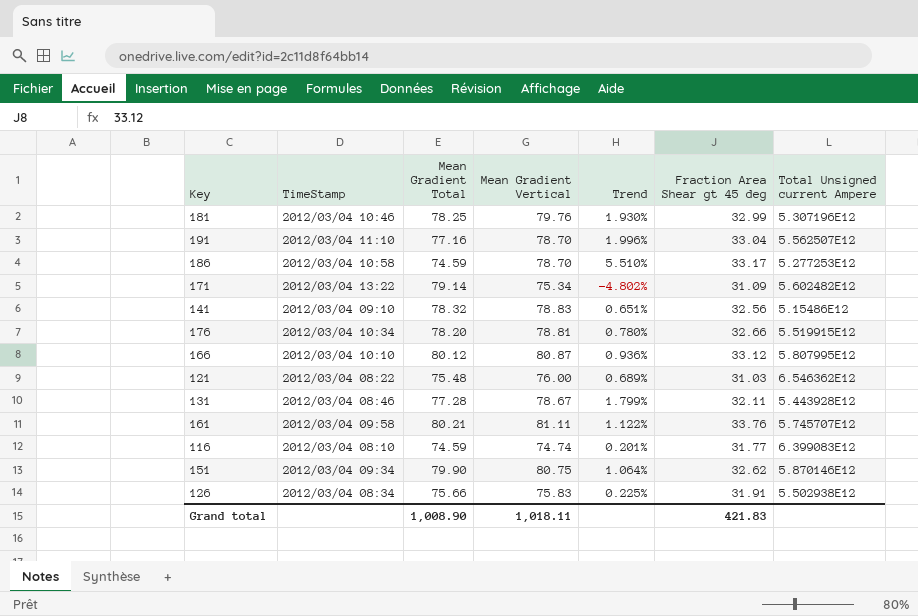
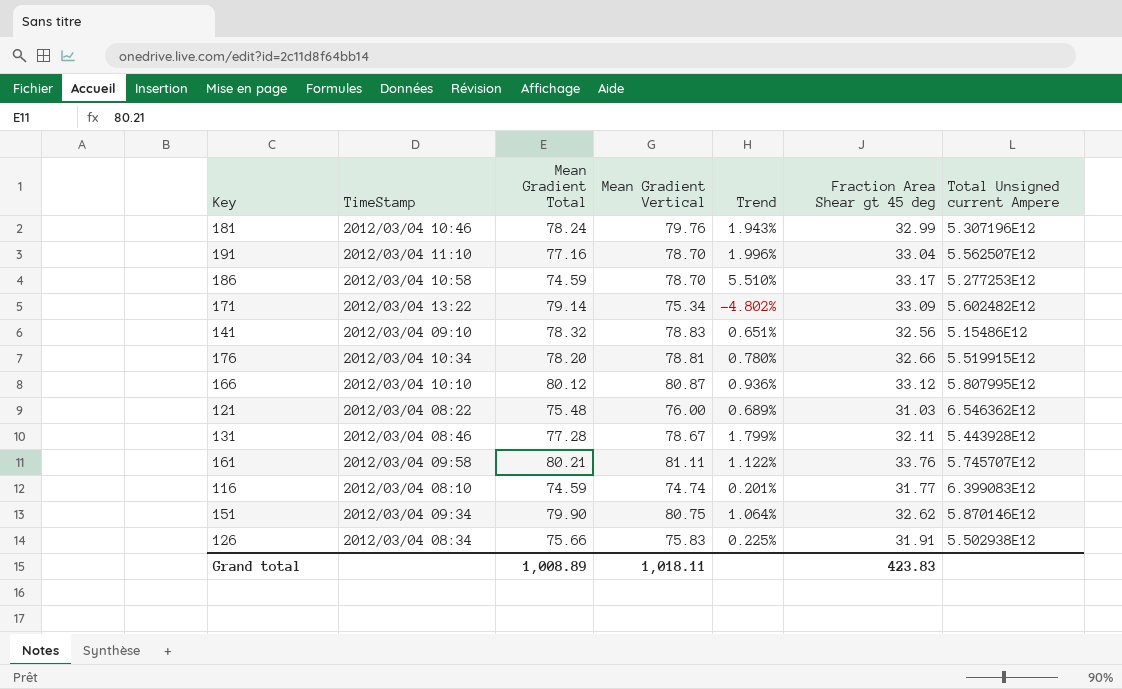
181 | Mean Gradient Total: 78.25 -> 78.24
181 | Trend: 1.930% -> 1.943%
171 | Fraction Area Shear gt 45 deg: 31.09 -> 33.09
Grand total | Mean Gradient Total: 1,008.90 -> 1,008.89
Grand total | Fraction Area Shear gt 45 deg: 421.83 -> 423.83

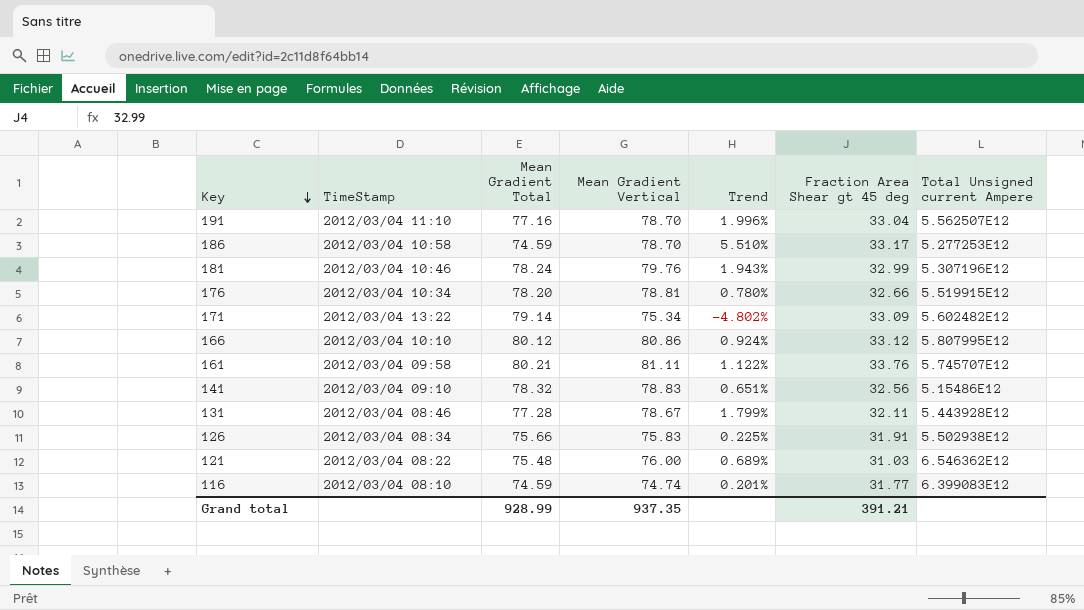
row order: none -> Key descending
row 151: 2012/03/04 09:34 | 79.90 | 80.75 | 1.064% | 32.62 | 5.870146E12 -> none
166 | Mean Gradient Vertical: 80.87 -> 80.86
166 | Trend: 0.936% -> 0.924%
Grand total | Mean Gradient Total: 1,008.89 -> 928.99
Grand total | Mean Gradient Vertical: 1,018.11 -> 937.35
Grand total | Fraction Area Shear gt 45 deg: 423.83 -> 391.21

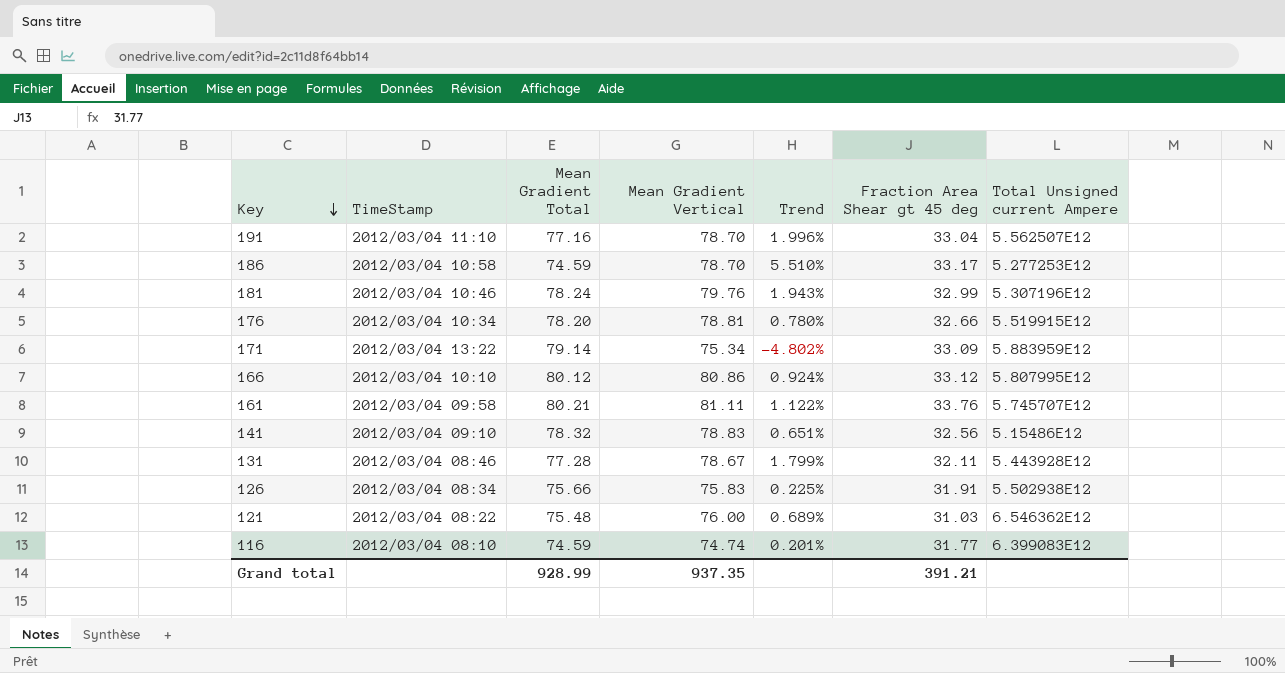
171 | Total Unsigned current Ampere: 5.602482E12 -> 5.883959E12

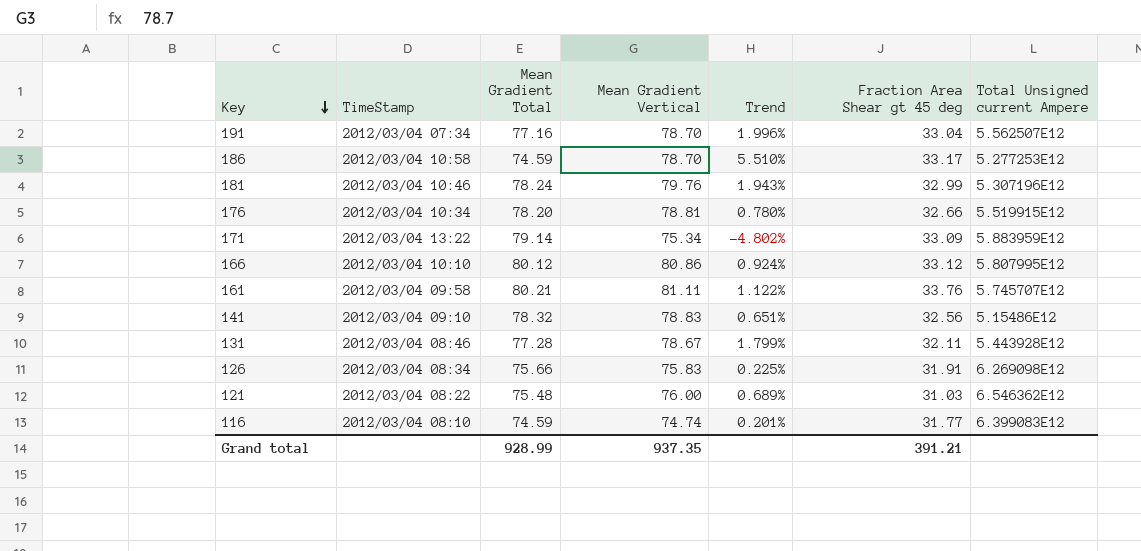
191 | TimeStamp: 2012/03/04 11:10 -> 2012/03/04 07:34
126 | Total Unsigned current Ampere: 5.502938E12 -> 6.269098E12

